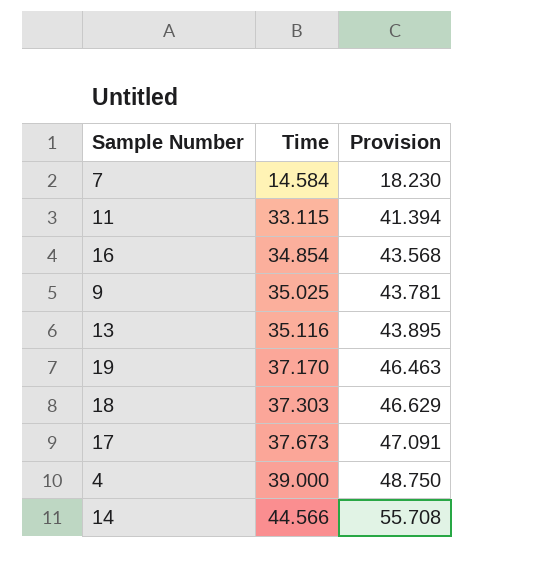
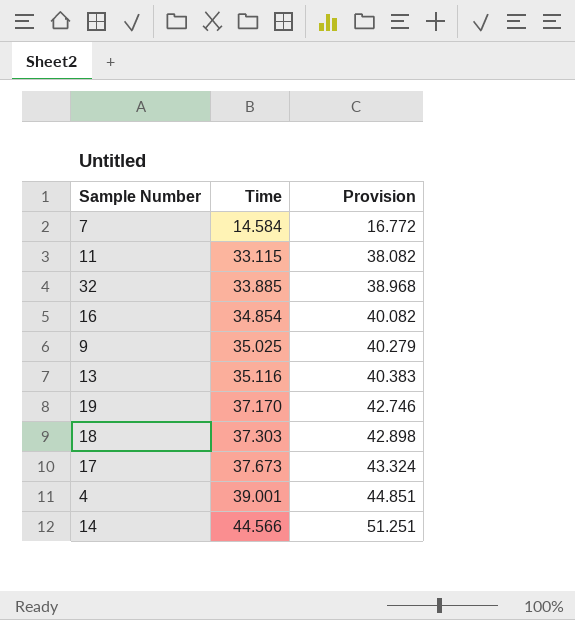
column Provision | formula: [Time] * 1.25 -> [Time] * 1.15
row 32: none -> 33.885 | 38.968
4 | Time: 39.000 -> 39.001

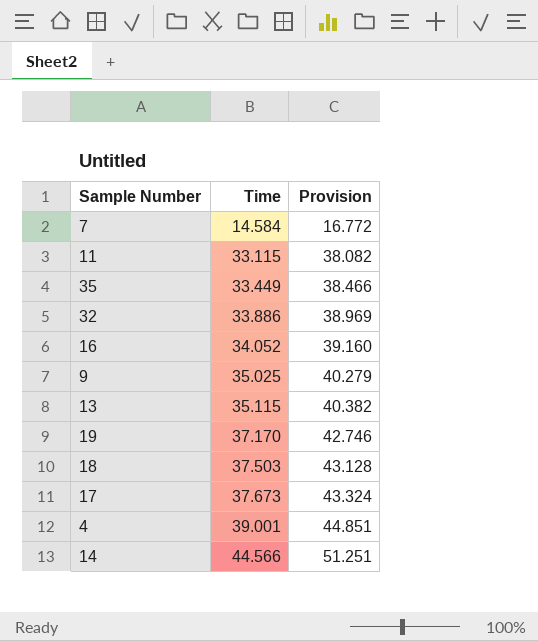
row 35: none -> 33.449 | 38.466
32 | Time: 33.885 -> 33.886
32 | Provision: 38.968 -> 38.969
16 | Time: 34.854 -> 34.052
16 | Provision: 40.082 -> 39.160
13 | Time: 35.116 -> 35.115
13 | Provision: 40.383 -> 40.382
18 | Time: 37.303 -> 37.503
18 | Provision: 42.898 -> 43.128

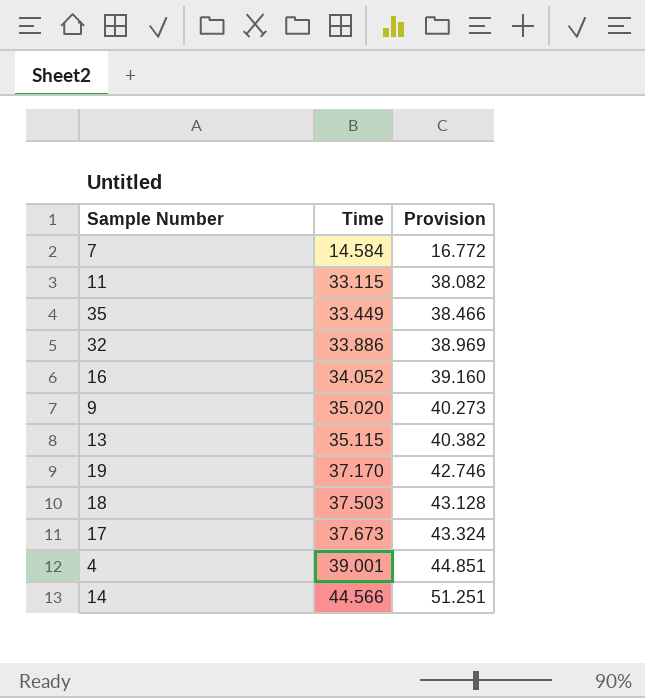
9 | Time: 35.025 -> 35.020
9 | Provision: 40.279 -> 40.273

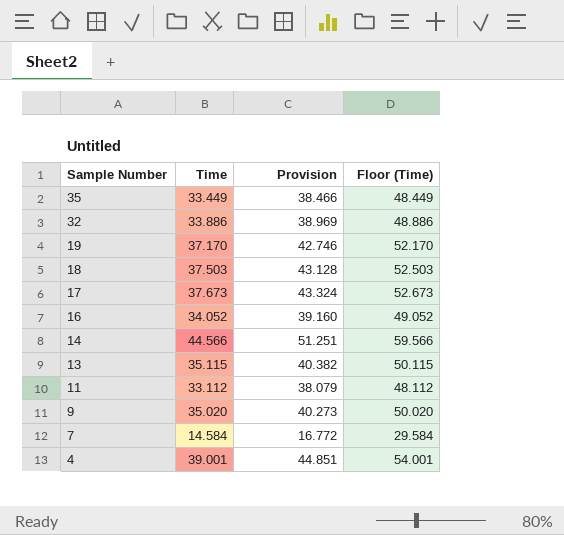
row order: Time ascending -> Sample Number descending
column Floor (Time) | formula: none -> [Time] + 15
11 | Time: 33.115 -> 33.112
11 | Provision: 38.082 -> 38.079

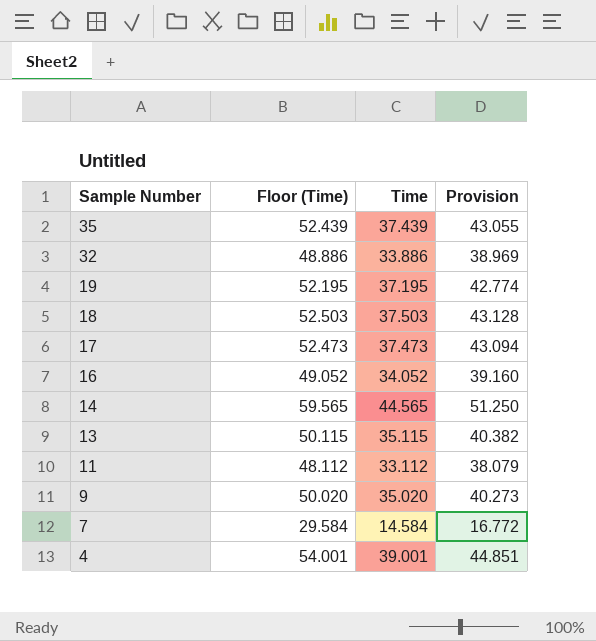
column Floor (Time) | position: 4 -> 2
35 | Floor (Time): 48.449 -> 52.439
35 | Time: 33.449 -> 37.439
35 | Provision: 38.466 -> 43.055
19 | Floor (Time): 52.170 -> 52.195
19 | Time: 37.170 -> 37.195
19 | Provision: 42.746 -> 42.774
17 | Floor (Time): 52.673 -> 52.473
17 | Time: 37.673 -> 37.473
17 | Provision: 43.324 -> 43.094
14 | Floor (Time): 59.566 -> 59.565
14 | Time: 44.566 -> 44.565
14 | Provision: 51.251 -> 51.250

